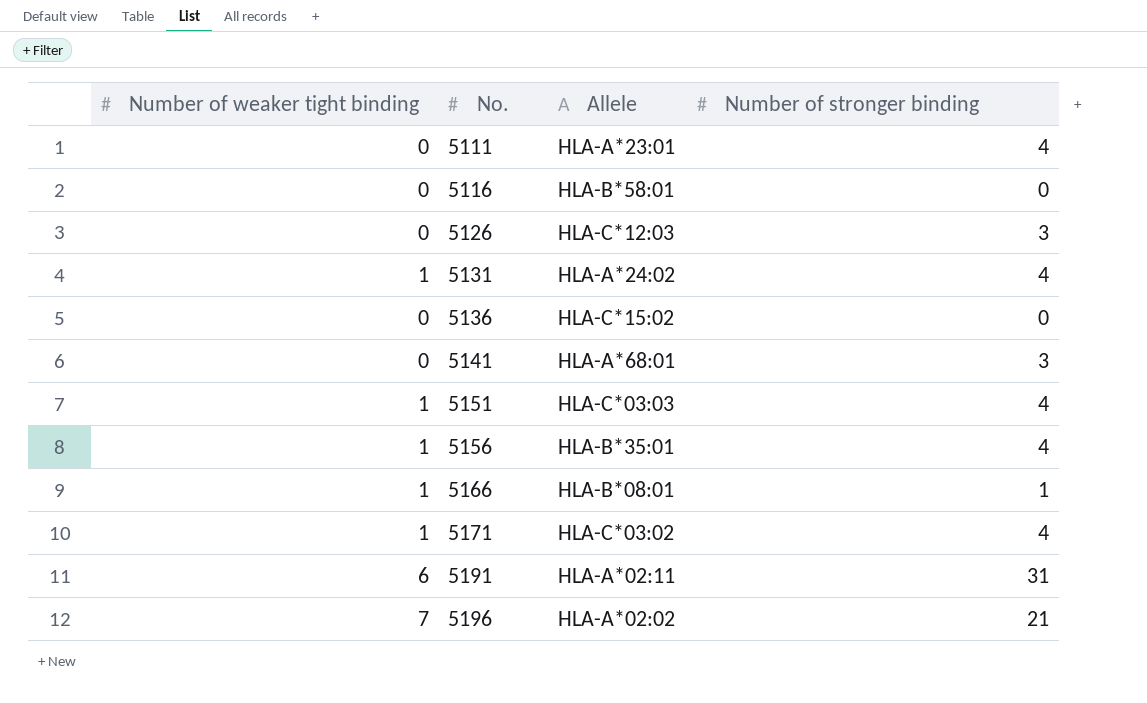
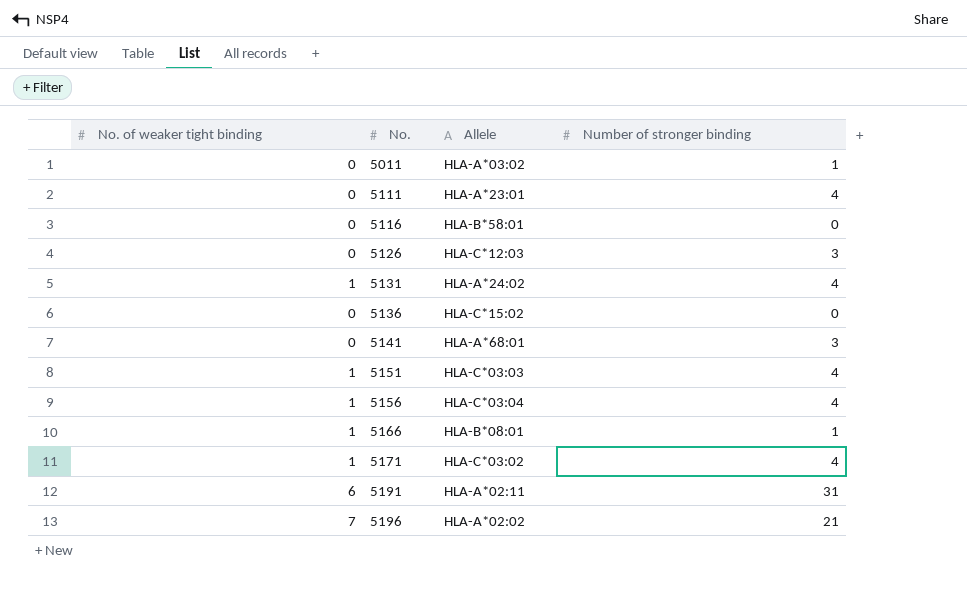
column name: Number of weaker tight binding -> No. of weaker tight binding
row 5011: none -> 0 | HLA-A*03:02 | 1
5156 | Allele: HLA-B*35:01 -> HLA-C*03:04

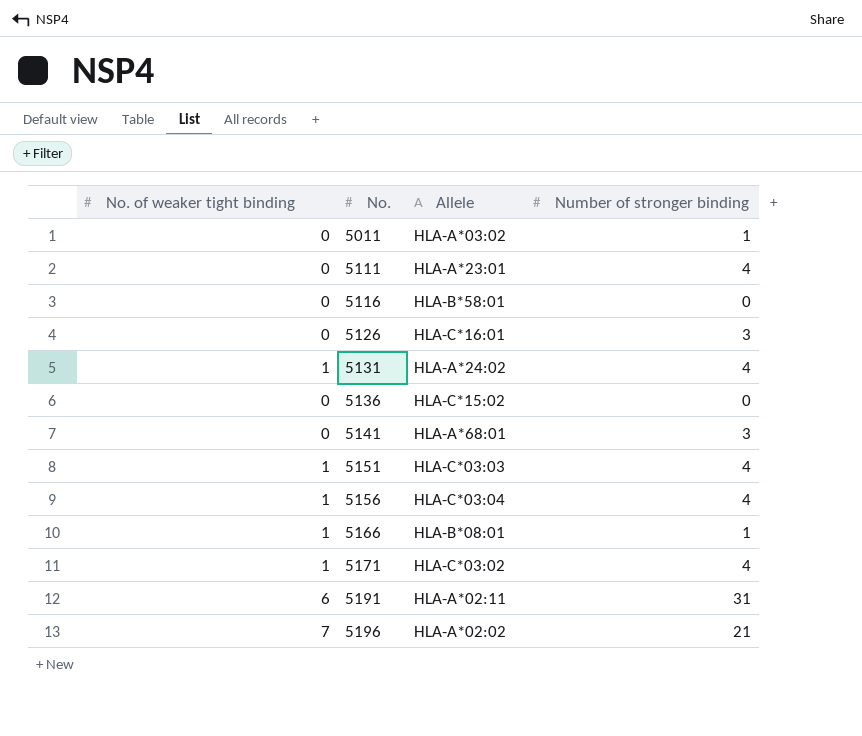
5126 | Allele: HLA-C*12:03 -> HLA-C*16:01

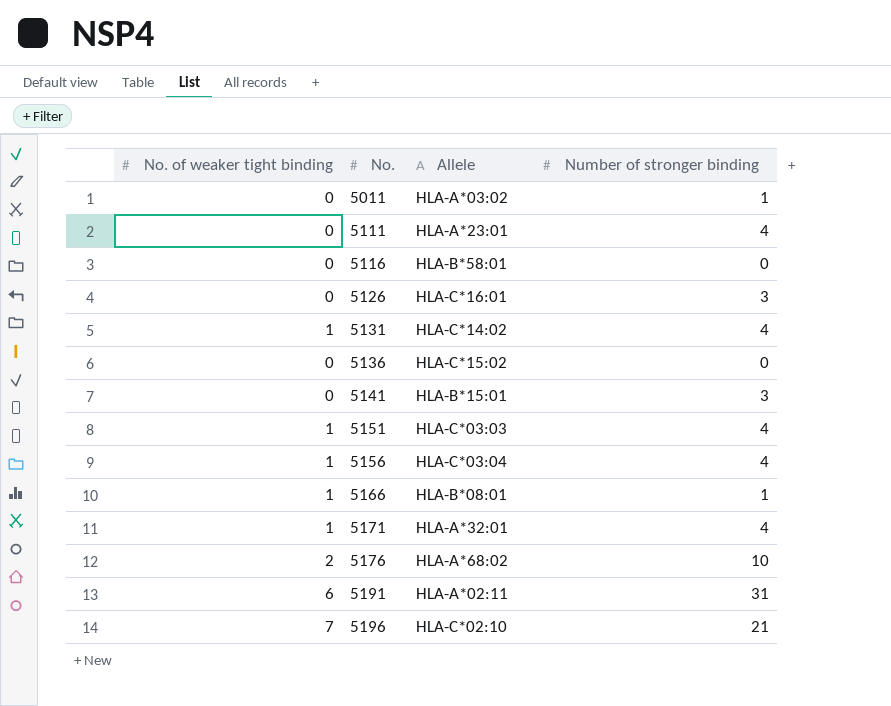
5131 | Allele: HLA-A*24:02 -> HLA-C*14:02
5141 | Allele: HLA-A*68:01 -> HLA-B*15:01
5171 | Allele: HLA-C*03:02 -> HLA-A*32:01
row 5176: none -> 2 | HLA-A*68:02 | 10
5196 | Allele: HLA-A*02:02 -> HLA-C*02:10

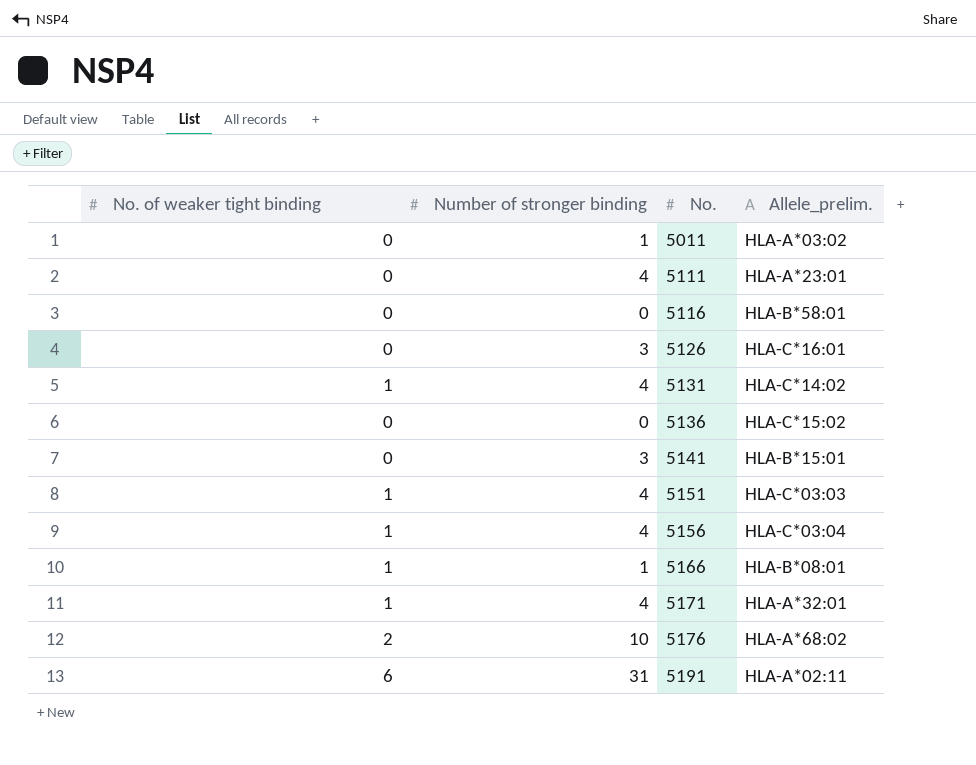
column Number of stronger binding | position: 4 -> 2
column name: Allele -> Allele_prelim.
row 5196: 7 | HLA-C*02:10 | 21 -> none

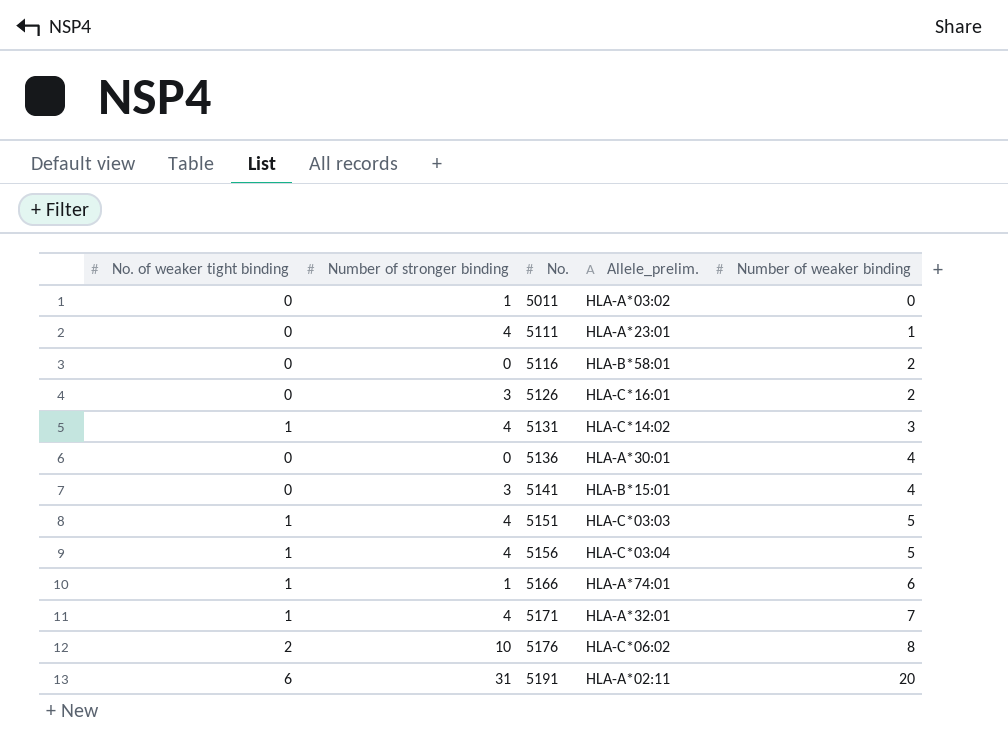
column Number of weaker binding | position: none -> 5
5136 | Allele_prelim.: HLA-C*15:02 -> HLA-A*30:01
5166 | Allele_prelim.: HLA-B*08:01 -> HLA-A*74:01
5176 | Allele_prelim.: HLA-A*68:02 -> HLA-C*06:02

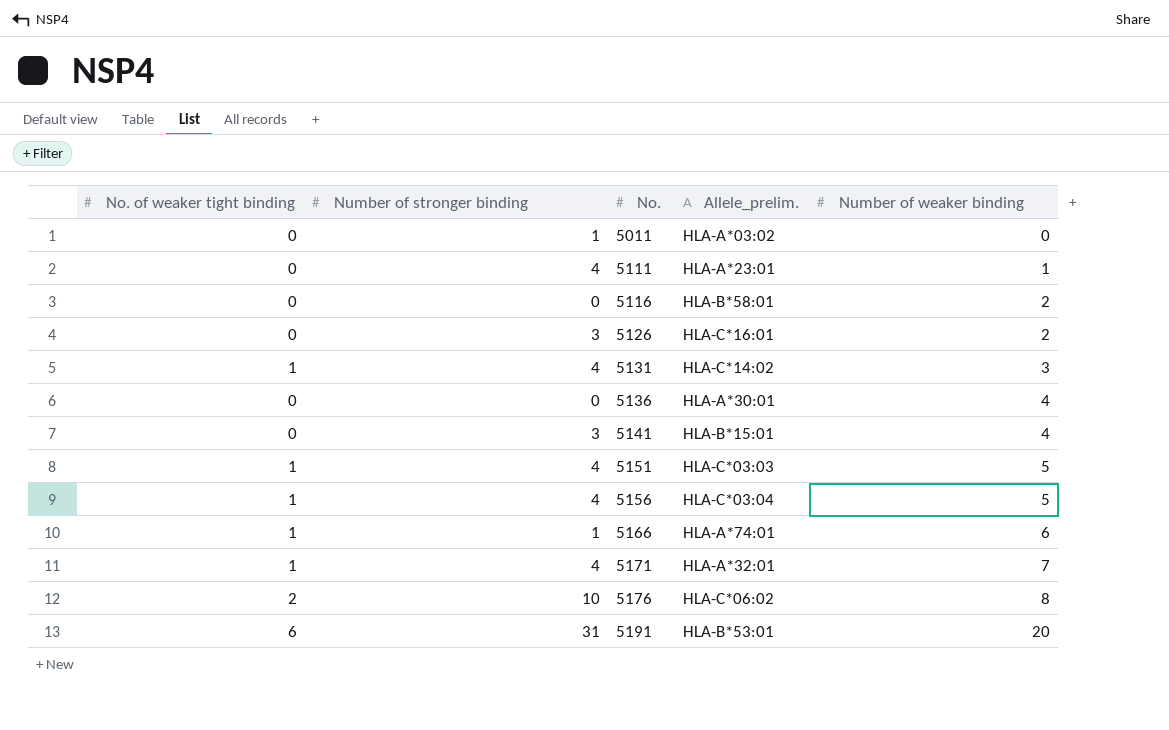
5191 | Allele_prelim.: HLA-A*02:11 -> HLA-B*53:01

